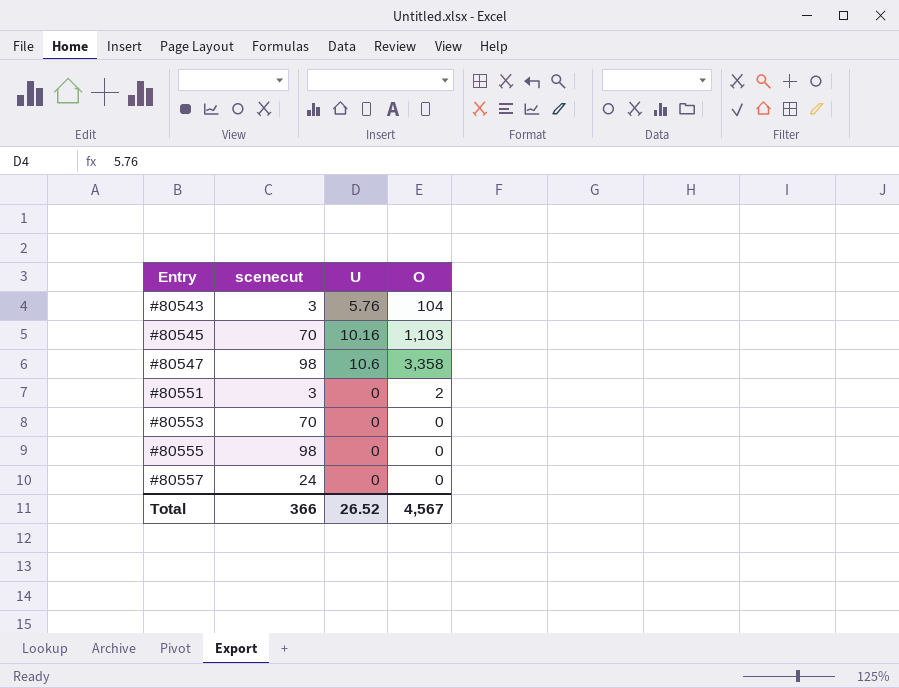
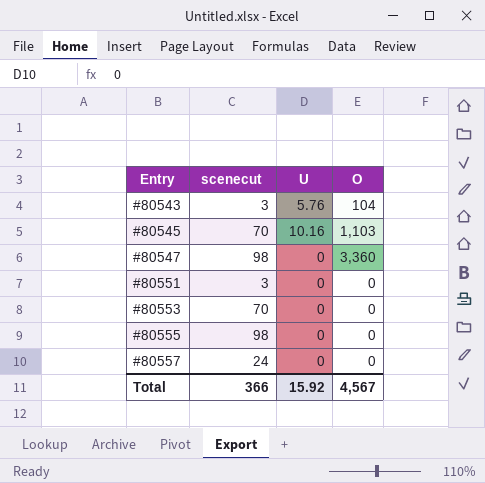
#80547 | U: 10.6 -> 0
#80547 | O: 3,358 -> 3,360
#80551 | O: 2 -> 0
Total | U: 26.52 -> 15.92

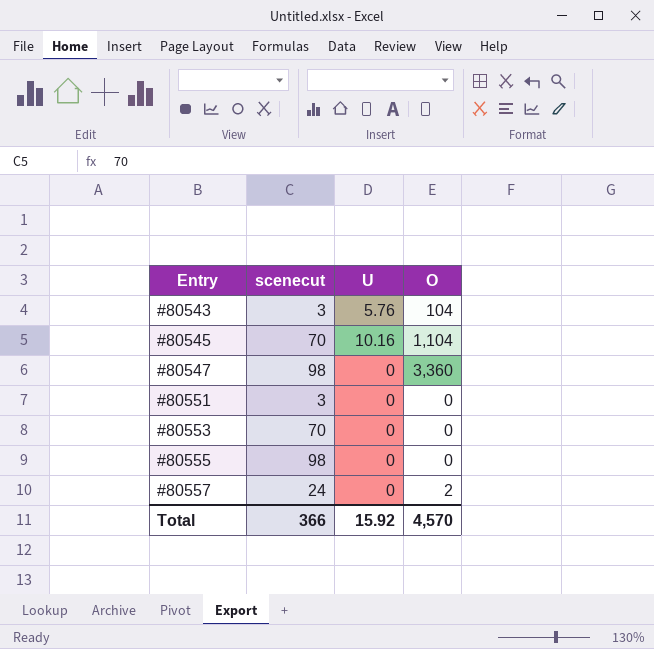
#80545 | O: 1,103 -> 1,104
#80557 | O: 0 -> 2
Total | O: 4,567 -> 4,570

